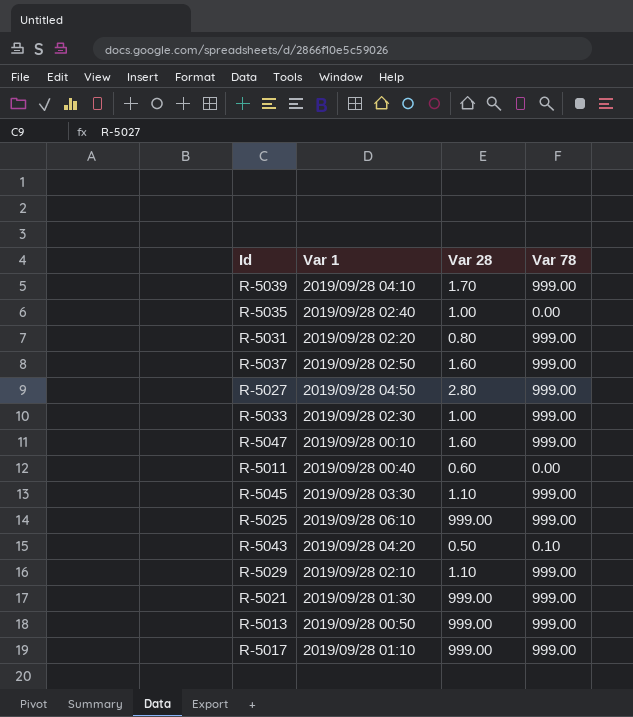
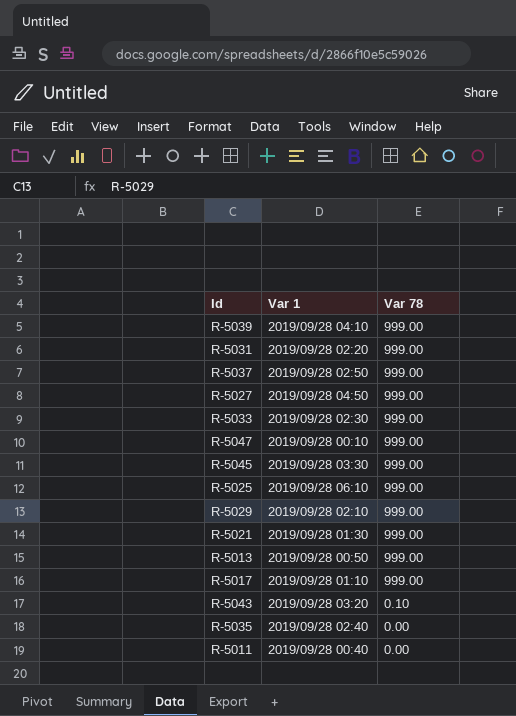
row order: none -> Var 78 descending
column Var 28 | position: 3 -> none
R-5043 | Var 1: 2019/09/28 04:20 -> 2019/09/28 03:20

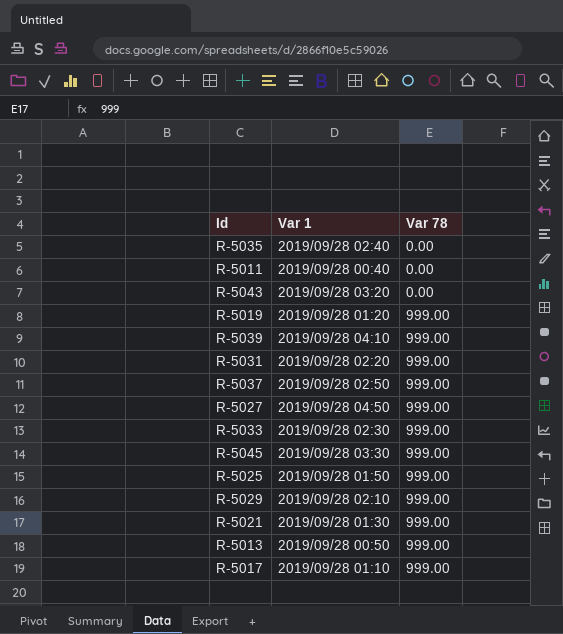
row order: Var 78 descending -> Var 78 ascending
row R-5047: 2019/09/28 00:10 | 999.00 -> none
R-5043 | Var 78: 0.10 -> 0.00
row R-5019: none -> 2019/09/28 01:20 | 999.00
R-5025 | Var 1: 2019/09/28 06:10 -> 2019/09/28 01:50

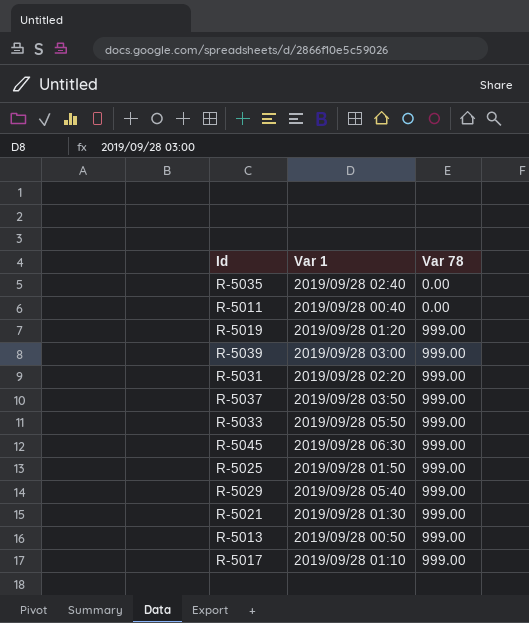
row R-5043: 2019/09/28 03:20 | 0.00 -> none
row R-5027: 2019/09/28 04:50 | 999.00 -> none
R-5039 | Var 1: 2019/09/28 04:10 -> 2019/09/28 03:00
R-5037 | Var 1: 2019/09/28 02:50 -> 2019/09/28 03:50
R-5033 | Var 1: 2019/09/28 02:30 -> 2019/09/28 05:50
R-5045 | Var 1: 2019/09/28 03:30 -> 2019/09/28 06:30
R-5029 | Var 1: 2019/09/28 02:10 -> 2019/09/28 05:40

